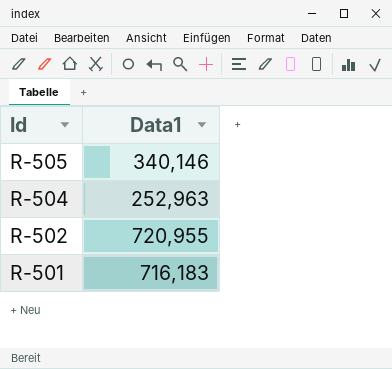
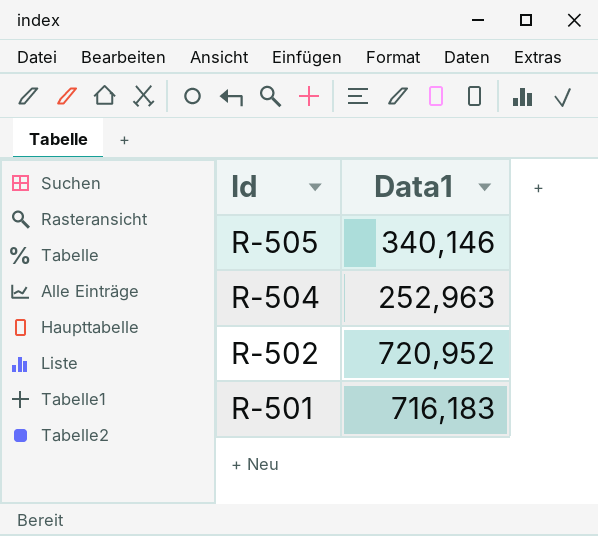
R-502 | Data1: 720,955 -> 720,952

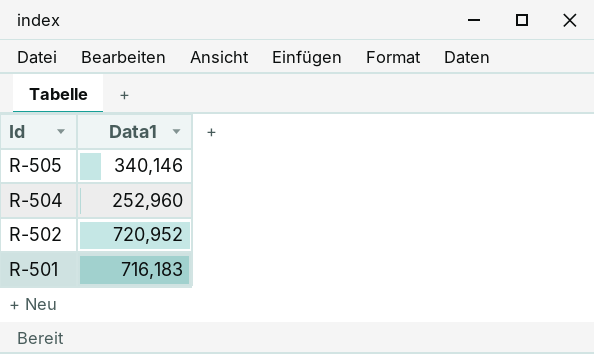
R-504 | Data1: 252,963 -> 252,960

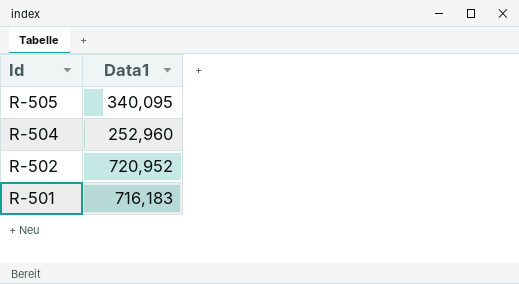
R-505 | Data1: 340,146 -> 340,095

